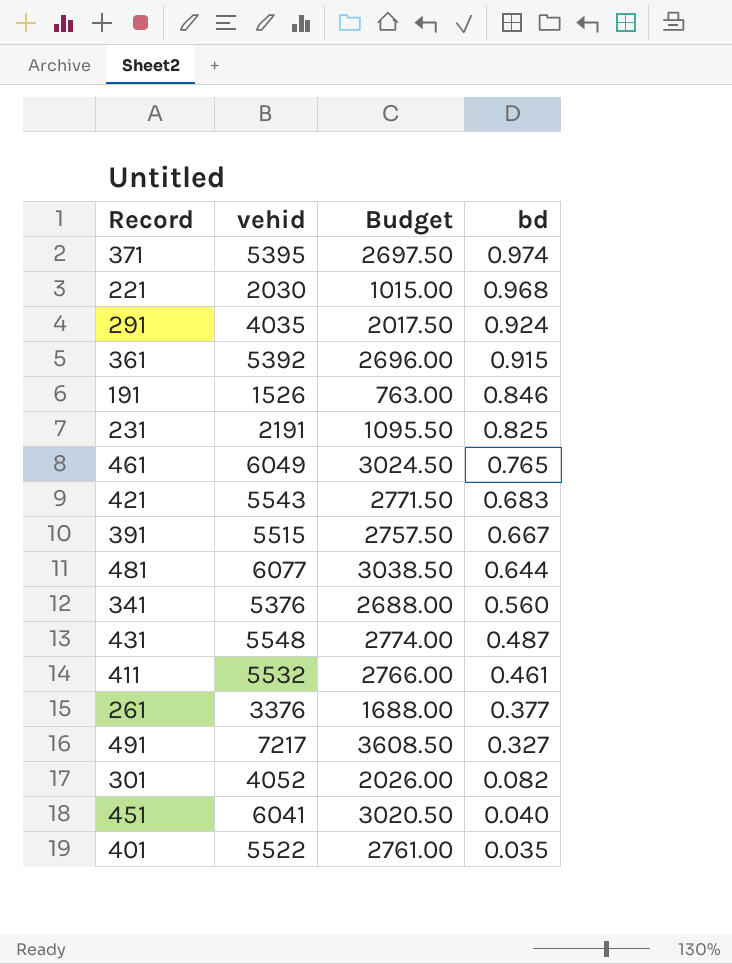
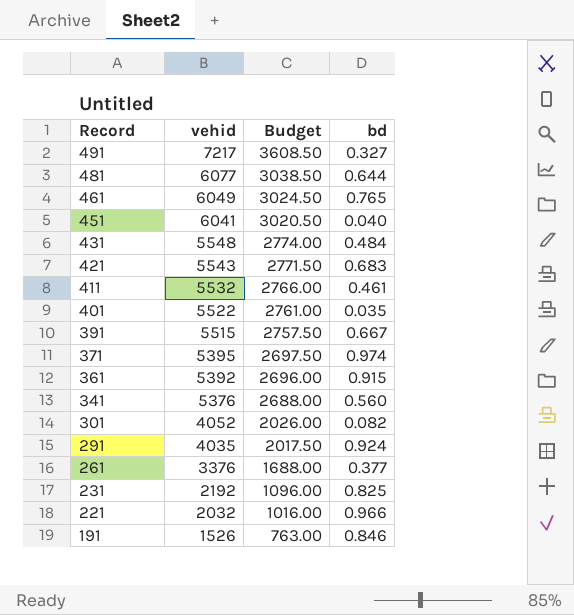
row order: bd descending -> Record descending
431 | bd: 0.487 -> 0.484
231 | vehid: 2191 -> 2192
231 | Budget: 1095.50 -> 1096.00
221 | vehid: 2030 -> 2032
221 | Budget: 1015.00 -> 1016.00
221 | bd: 0.968 -> 0.966

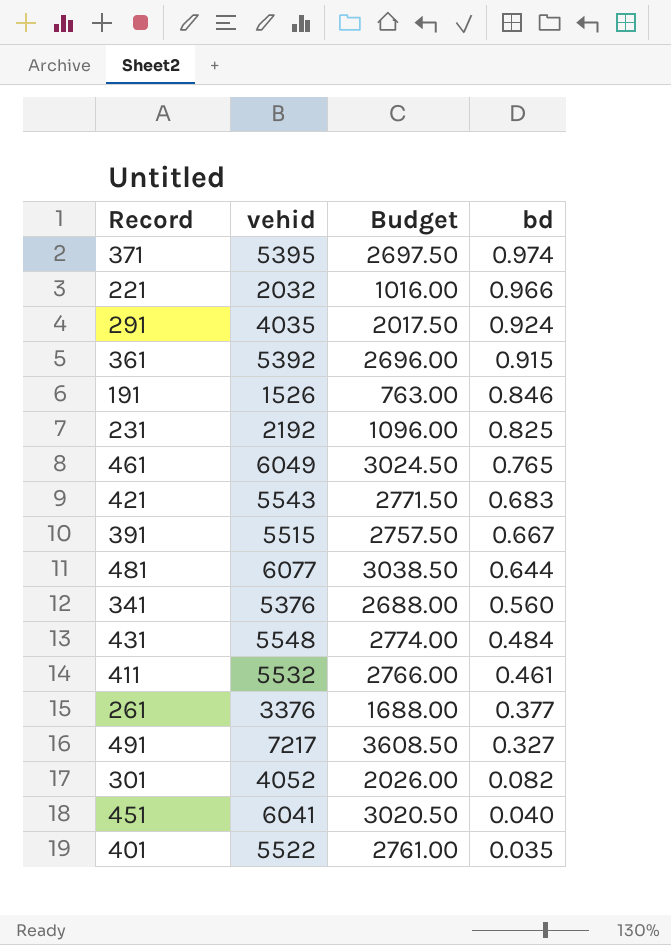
row order: Record descending -> bd descending

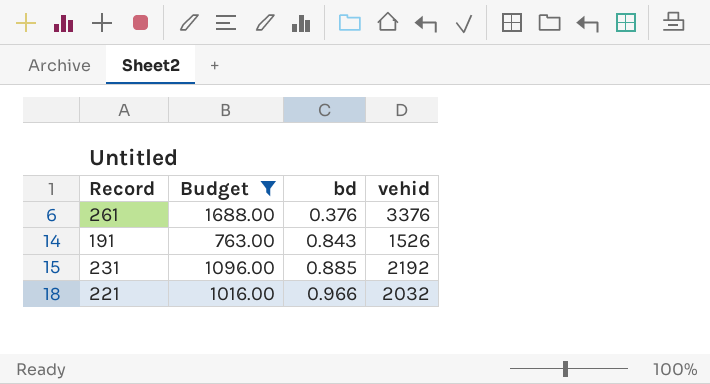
filter: none -> Budget <= 1688.00
row order: bd descending -> bd ascending
column vehid | position: 2 -> 4
261 | bd: 0.377 -> 0.376
191 | bd: 0.846 -> 0.843
231 | bd: 0.825 -> 0.885

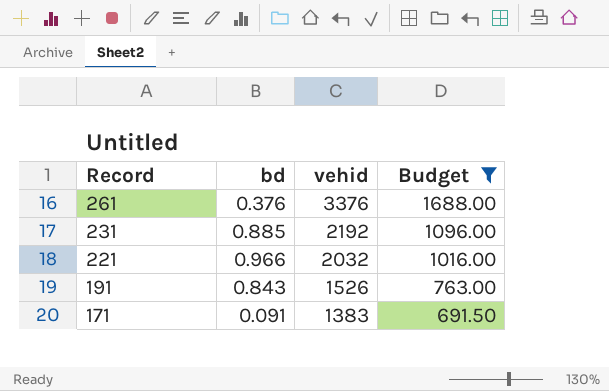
row order: bd ascending -> Record descending
column Budget | position: 2 -> 4
row 171: none -> 0.091 | 1383 | 691.50

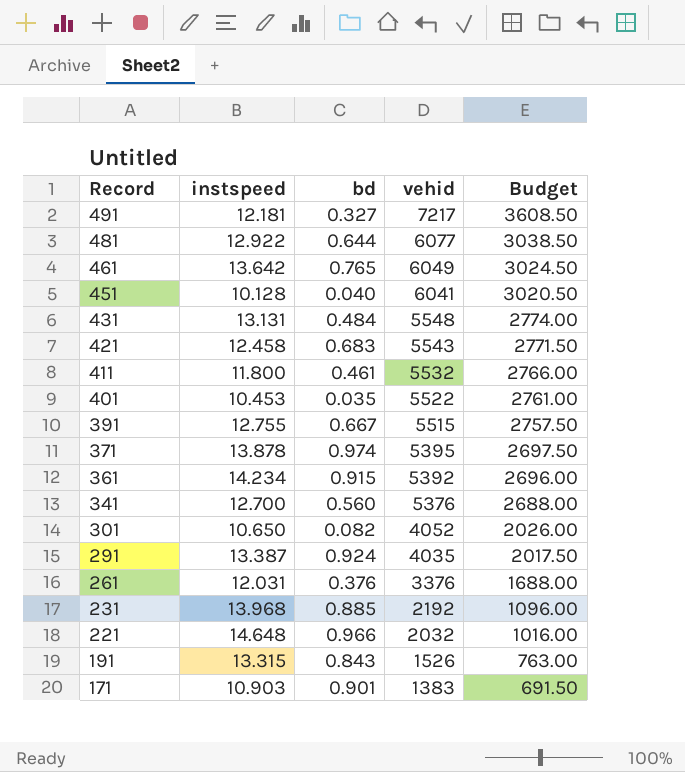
filter: Budget <= 1688.00 -> none
column instspeed | position: none -> 2
171 | bd: 0.091 -> 0.901

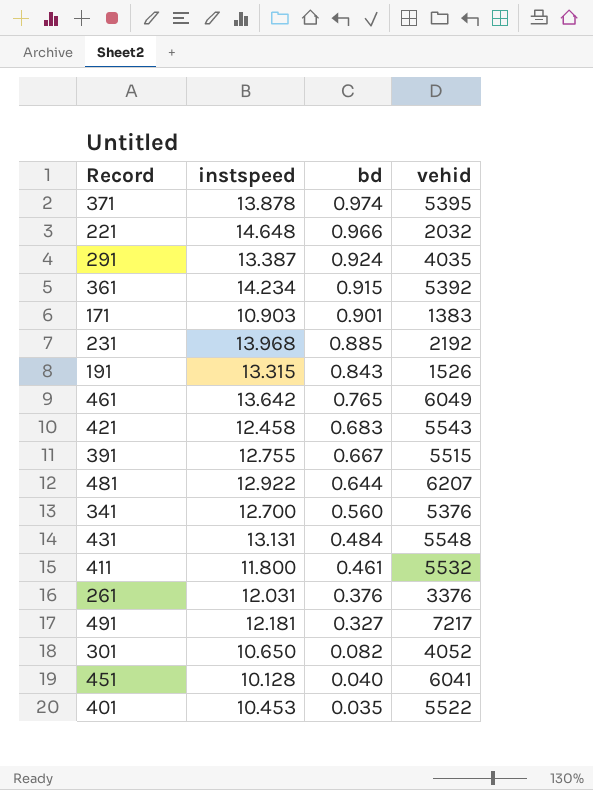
row order: Record descending -> bd descending
column Budget | formula: [vehid] * 0.5 -> none
481 | vehid: 6077 -> 6207

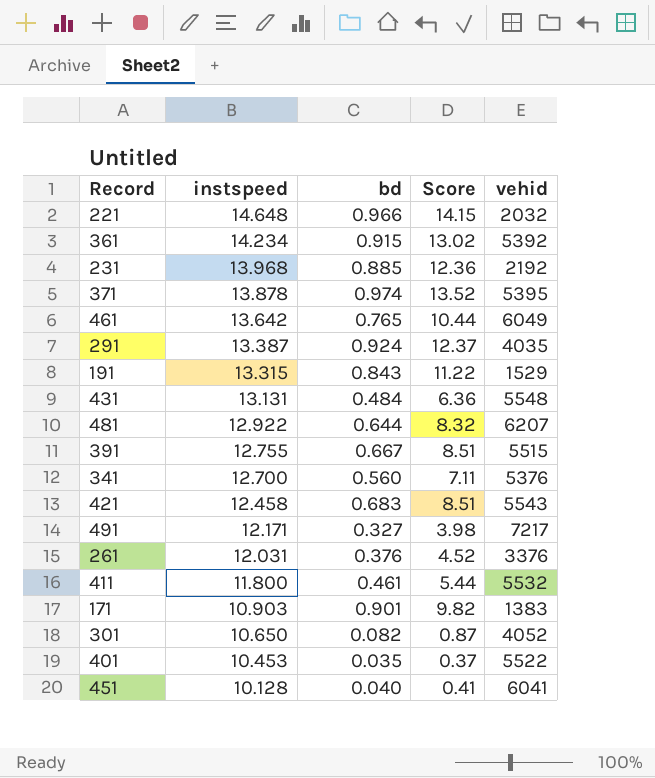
row order: bd descending -> instspeed descending
column Score | formula: none -> [instspeed] * [bd]
191 | vehid: 1526 -> 1529
491 | instspeed: 12.181 -> 12.171

